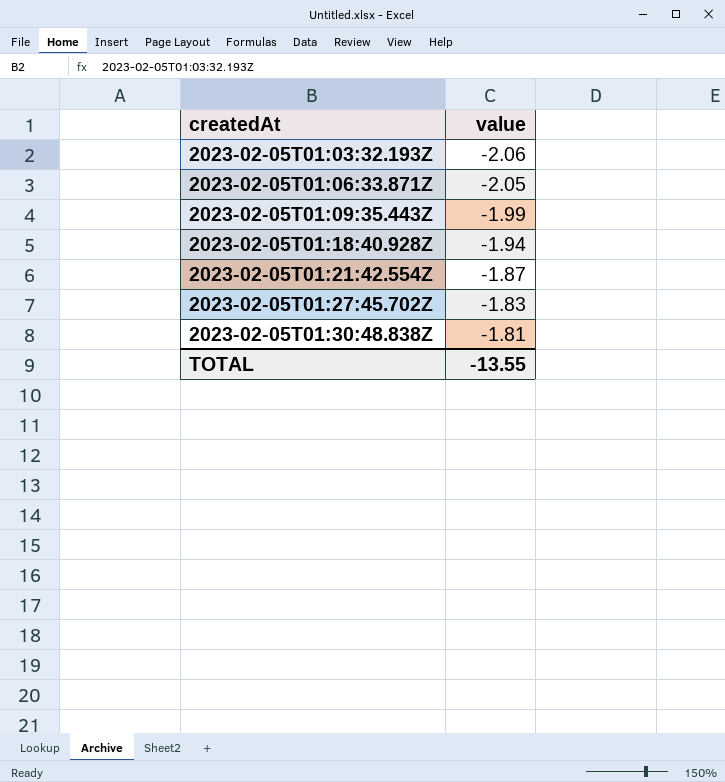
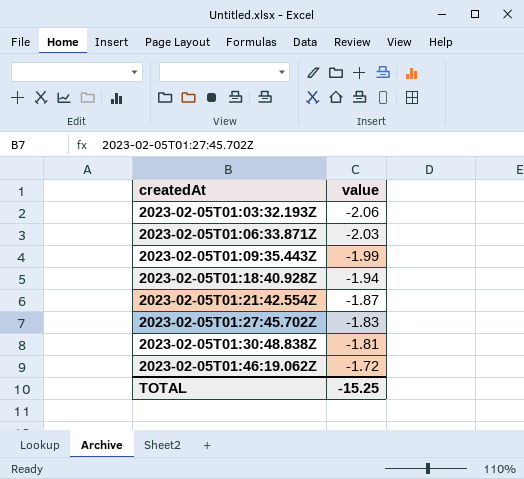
2023-02-05T01:06:33.871Z | value: -2.05 -> -2.03
row 2023-02-05T01:46:19.062Z: none -> -1.72
TOTAL | value: -13.55 -> -15.25

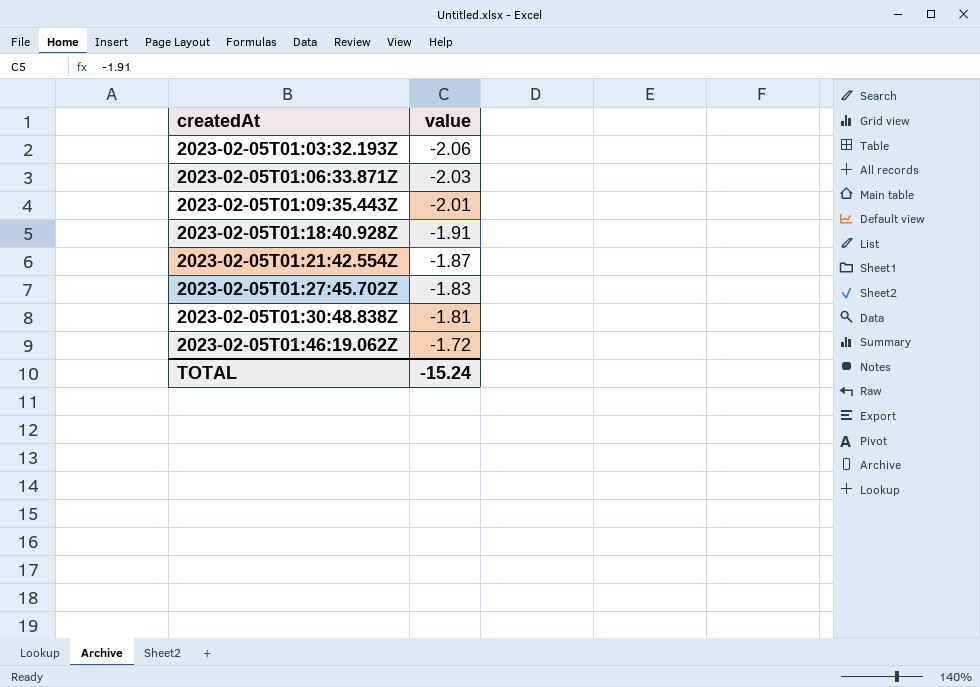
2023-02-05T01:09:35.443Z | value: -1.99 -> -2.01
2023-02-05T01:18:40.928Z | value: -1.94 -> -1.91
TOTAL | value: -15.25 -> -15.24

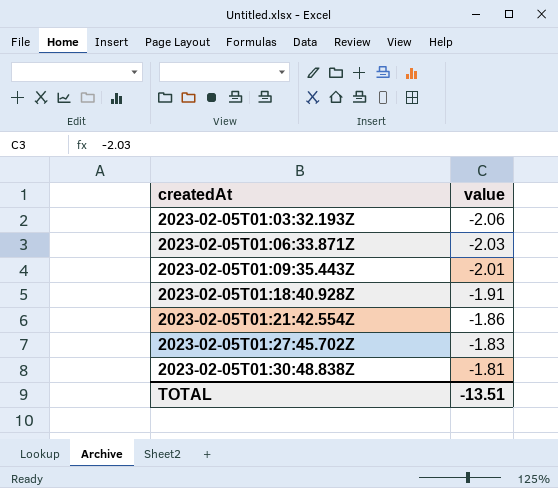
row 2023-02-05T01:46:19.062Z: -1.72 -> none
2023-02-05T01:21:42.554Z | value: -1.87 -> -1.86
TOTAL | value: -15.24 -> -13.51

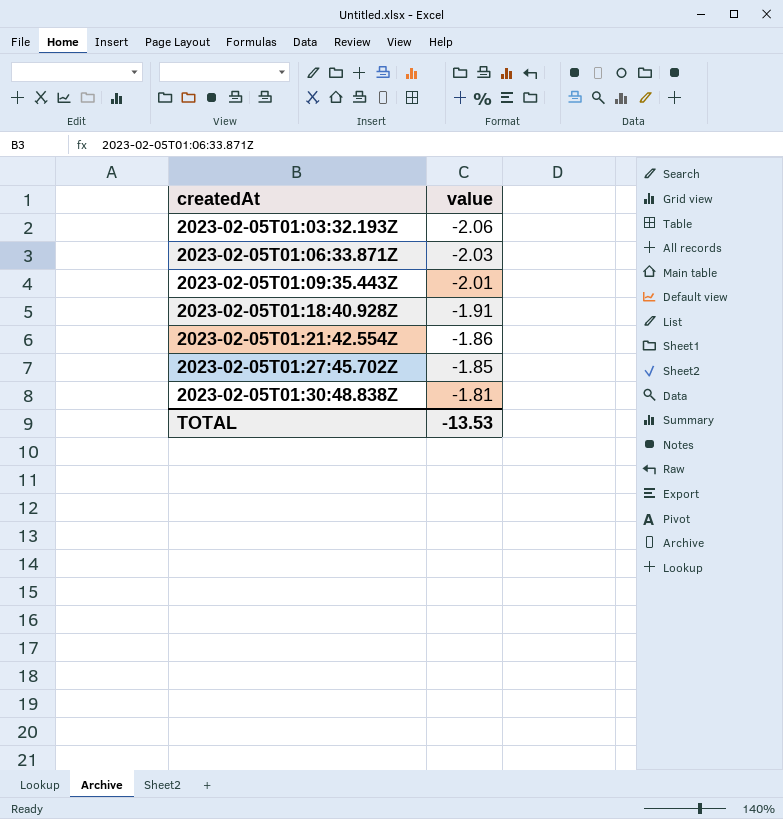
2023-02-05T01:27:45.702Z | value: -1.83 -> -1.85
TOTAL | value: -13.51 -> -13.53

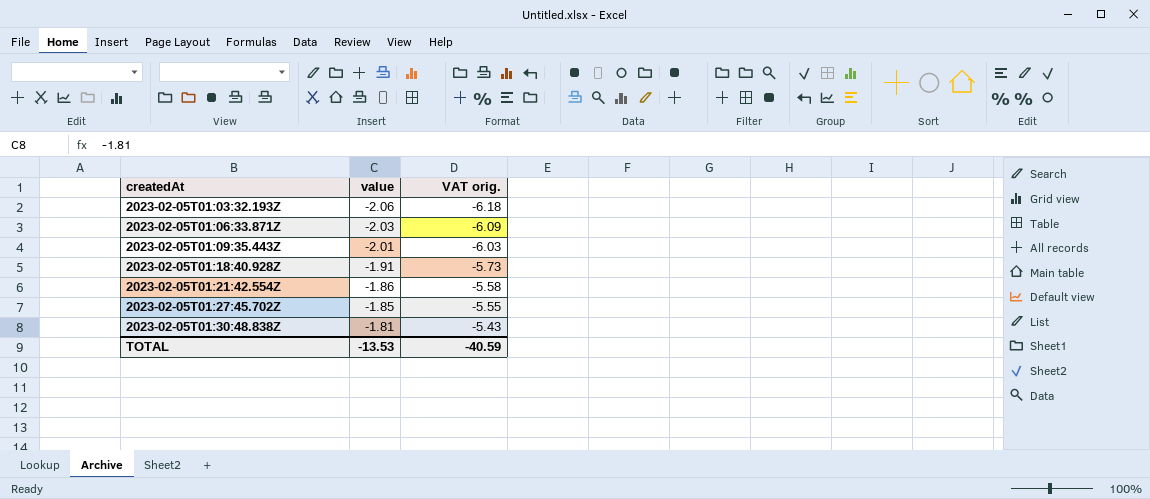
column VAT orig. | formula: none -> [value] * 3

